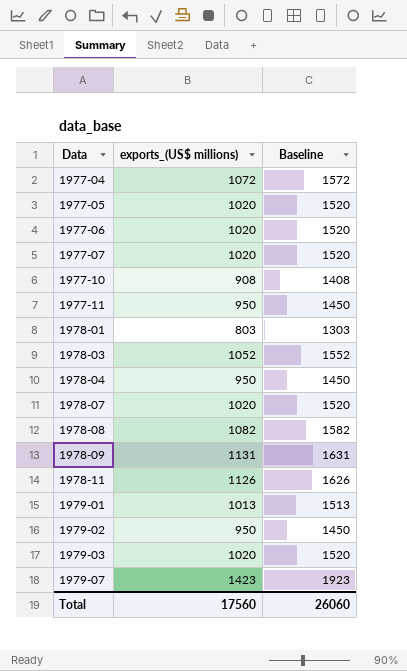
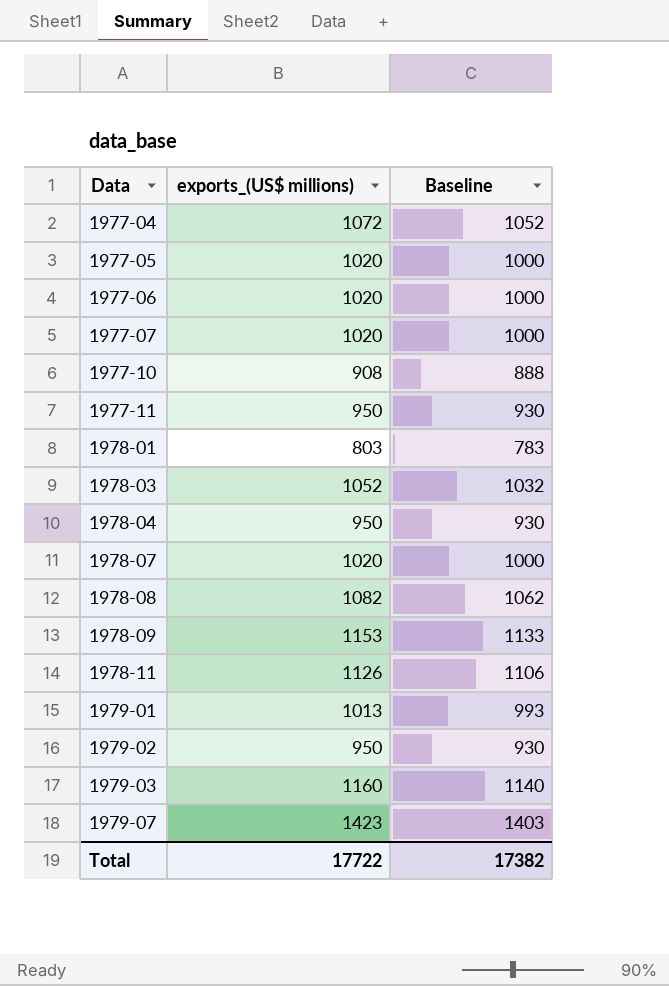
column Baseline | formula: [exports_(US$ millions)] + 500 -> [exports_(US$ millions)] - 20
1978-09 | exports_(US$ millions): 1131 -> 1153
1979-03 | exports_(US$ millions): 1020 -> 1160
Total | exports_(US$ millions): 17560 -> 17722
Total | Baseline: 26060 -> 17382

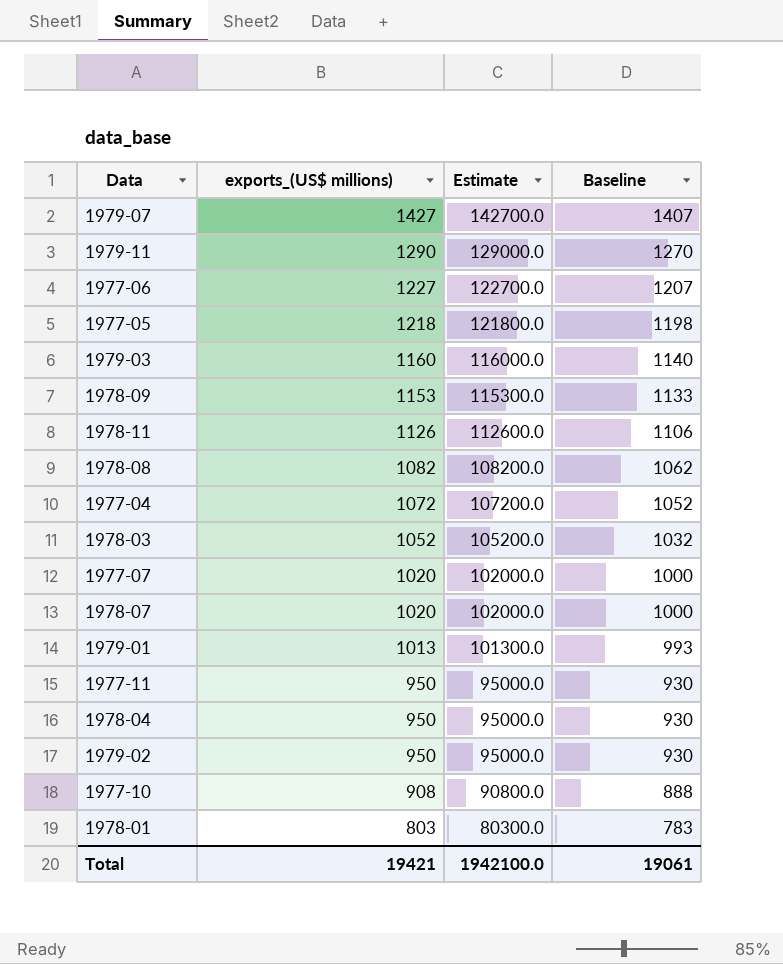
row order: Data ascending -> exports_(US$ millions) descending
column Estimate | formula: none -> [exports_(US$ millions)] * 100
1979-07 | exports_(US$ millions): 1423 -> 1427
1979-07 | Baseline: 1403 -> 1407
row 1979-11: none -> 1290 | 129000.0 | 1270
1977-06 | exports_(US$ millions): 1020 -> 1227
1977-06 | Baseline: 1000 -> 1207
1977-05 | exports_(US$ millions): 1020 -> 1218
1977-05 | Baseline: 1000 -> 1198
Total | exports_(US$ millions): 17722 -> 19421
Total | Baseline: 17382 -> 19061

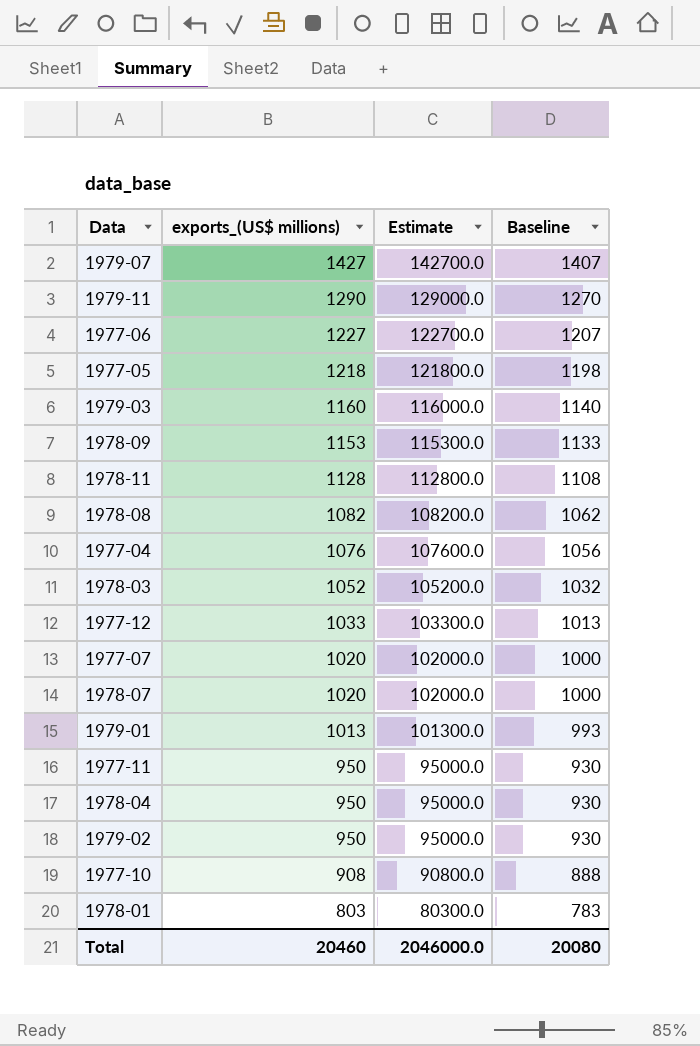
1978-11 | exports_(US$ millions): 1126 -> 1128
1978-11 | Estimate: 112600.0 -> 112800.0
1978-11 | Baseline: 1106 -> 1108
1977-04 | exports_(US$ millions): 1072 -> 1076
1977-04 | Estimate: 107200.0 -> 107600.0
1977-04 | Baseline: 1052 -> 1056
row 1977-12: none -> 1033 | 103300.0 | 1013
Total | exports_(US$ millions): 19421 -> 20460
Total | Estimate: 1942100.0 -> 2046000.0
Total | Baseline: 19061 -> 20080

